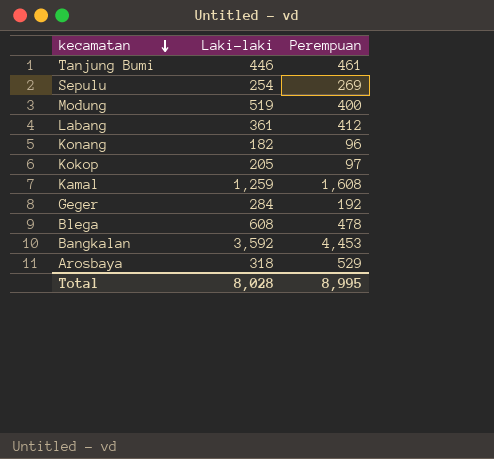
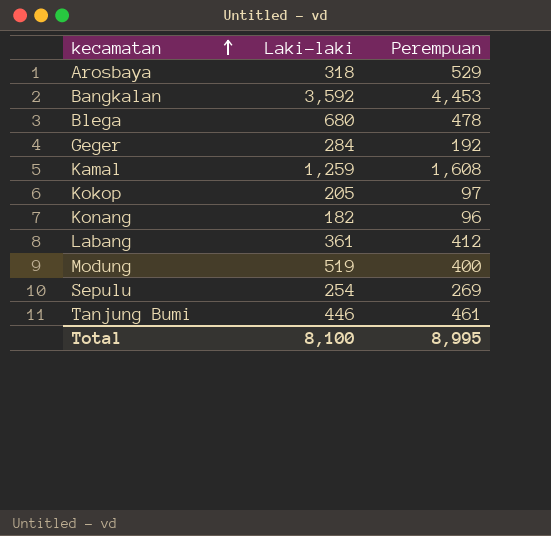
row order: kecamatan descending -> kecamatan ascending
Blega | Laki-laki: 608 -> 680
Total | Laki-laki: 8,028 -> 8,100

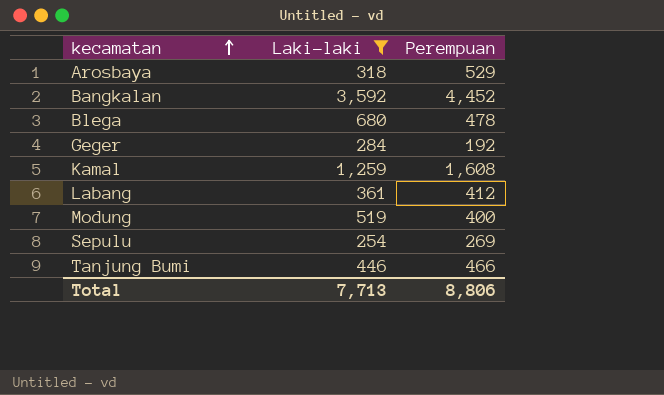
filter: none -> Laki-laki >= 254
Bangkalan | Perempuan: 4,453 -> 4,452
Tanjung Bumi | Perempuan: 461 -> 466
Total | Laki-laki: 8,100 -> 7,713
Total | Perempuan: 8,995 -> 8,806

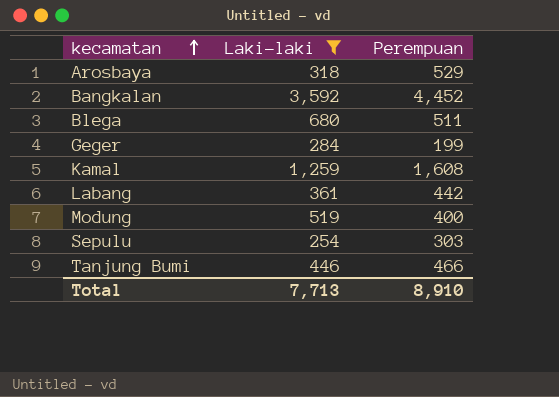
Blega | Perempuan: 478 -> 511
Geger | Perempuan: 192 -> 199
Labang | Perempuan: 412 -> 442
Sepulu | Perempuan: 269 -> 303
Total | Perempuan: 8,806 -> 8,910

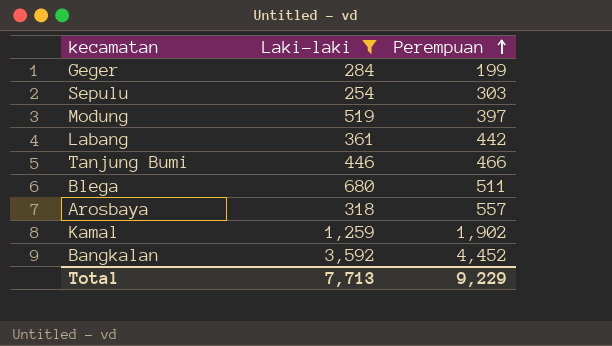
row order: kecamatan ascending -> Perempuan ascending
Modung | Perempuan: 400 -> 397
Arosbaya | Perempuan: 529 -> 557
Kamal | Perempuan: 1,608 -> 1,902
Total | Perempuan: 8,910 -> 9,229

